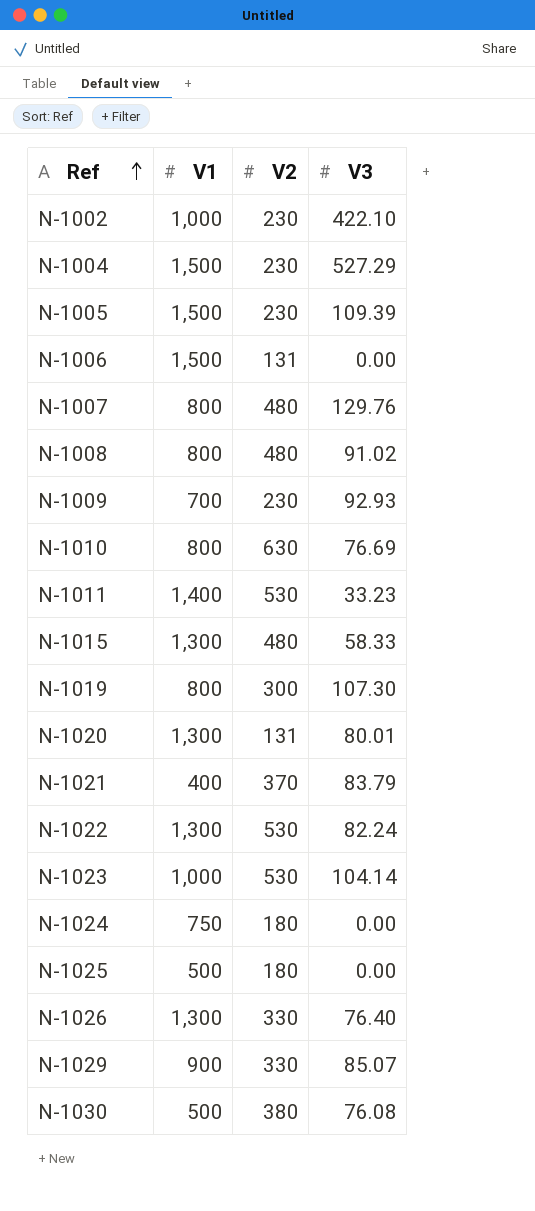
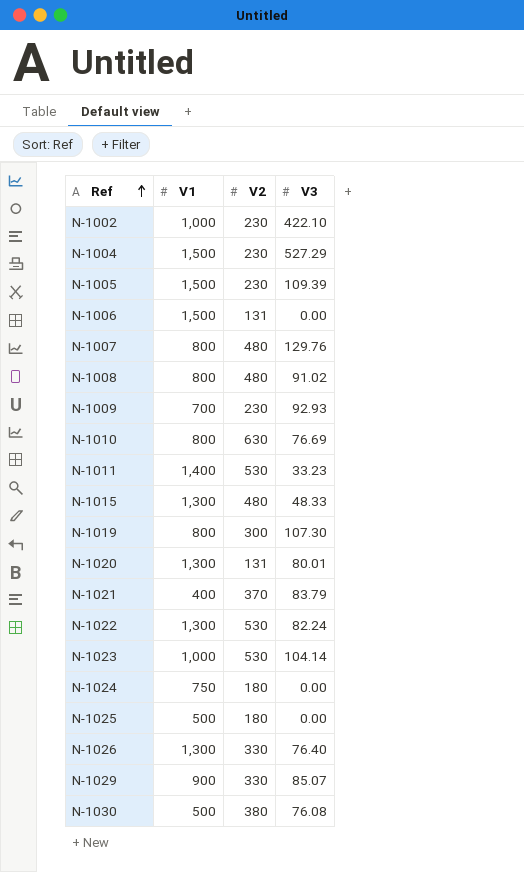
N-1015 | V3: 58.33 -> 48.33

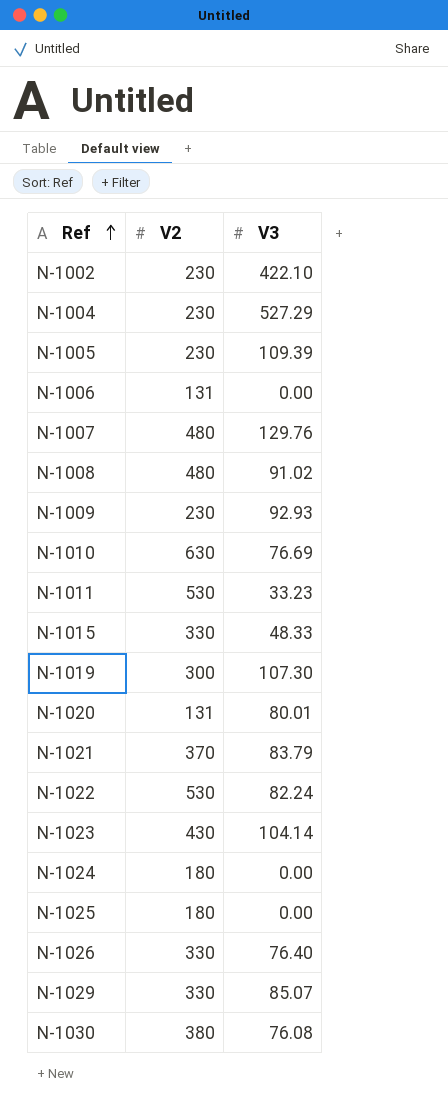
column V1 | position: 2 -> none
N-1015 | V2: 480 -> 330
N-1023 | V2: 530 -> 430

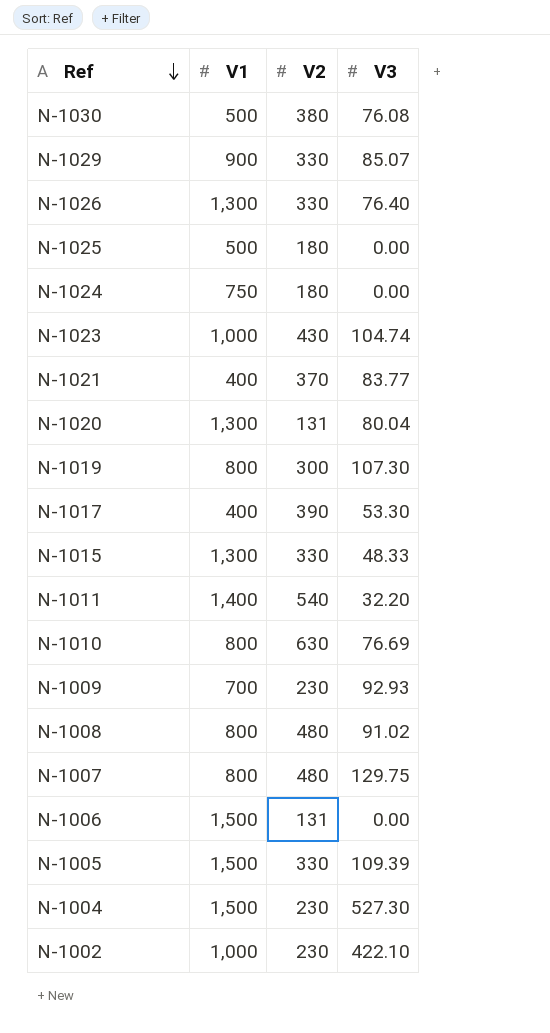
row order: Ref ascending -> Ref descending
column V1 | position: none -> 2
row N-1022: 530 | 82.24 -> none
N-1023 | V3: 104.14 -> 104.74
N-1021 | V3: 83.79 -> 83.77
N-1020 | V3: 80.01 -> 80.04
row N-1017: none -> 400 | 390 | 53.30
N-1011 | V2: 530 -> 540
N-1011 | V3: 33.23 -> 32.20
N-1007 | V3: 129.76 -> 129.75
N-1005 | V2: 230 -> 330
N-1004 | V3: 527.29 -> 527.30

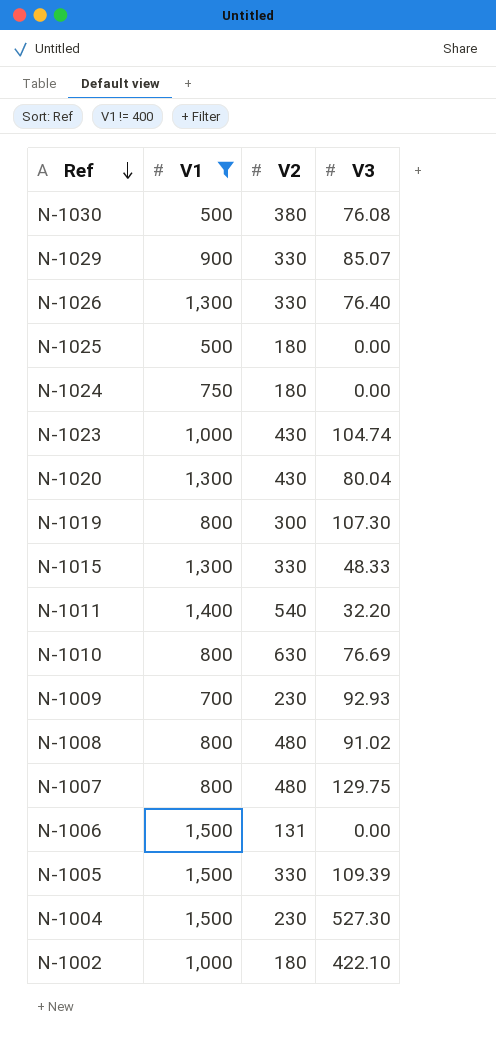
filter: none -> V1 != 400
N-1020 | V2: 131 -> 430
N-1002 | V2: 230 -> 180

